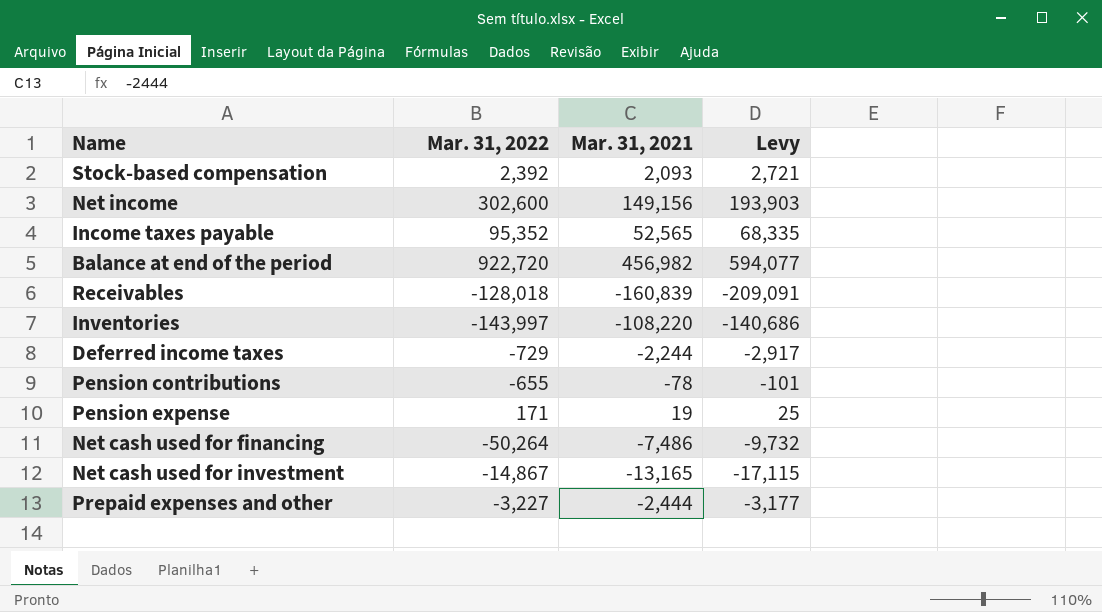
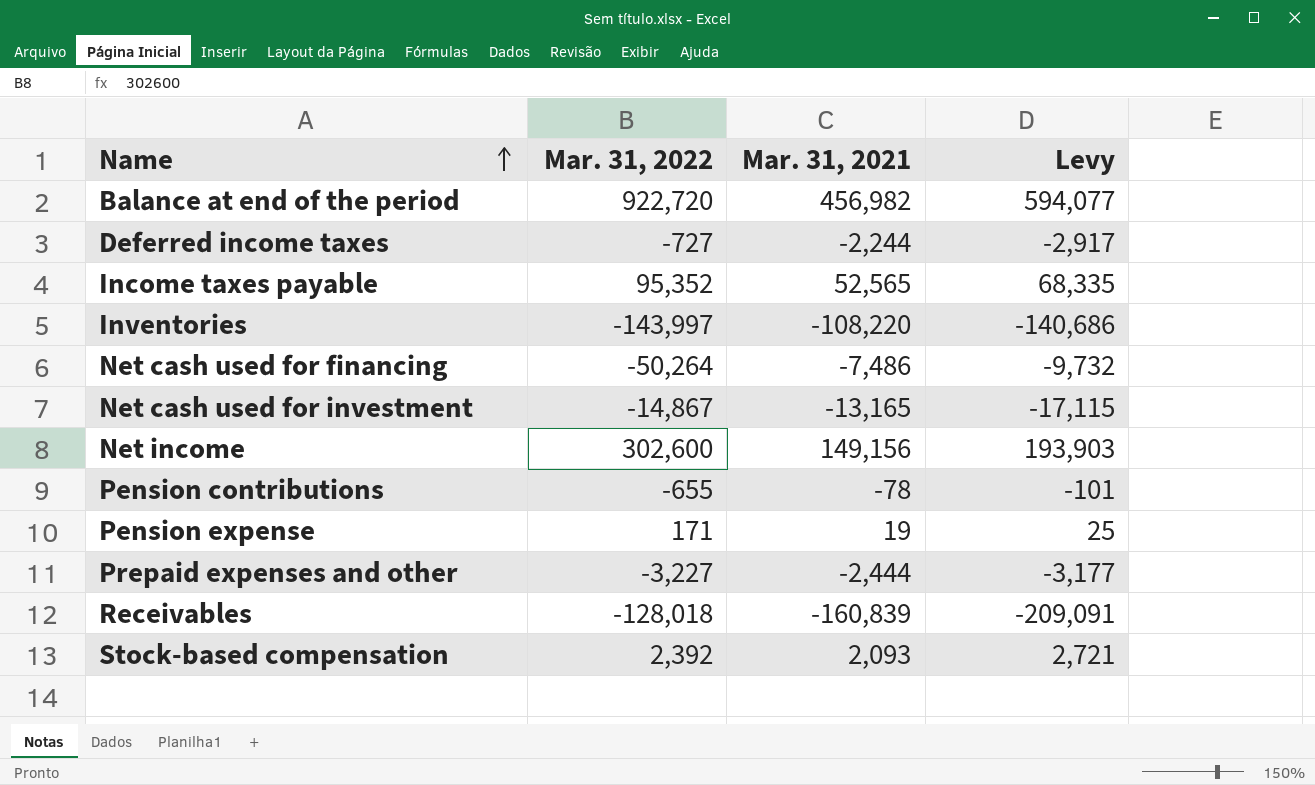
row order: none -> Name ascending
Deferred income taxes | Mar. 31, 2022: -729 -> -727

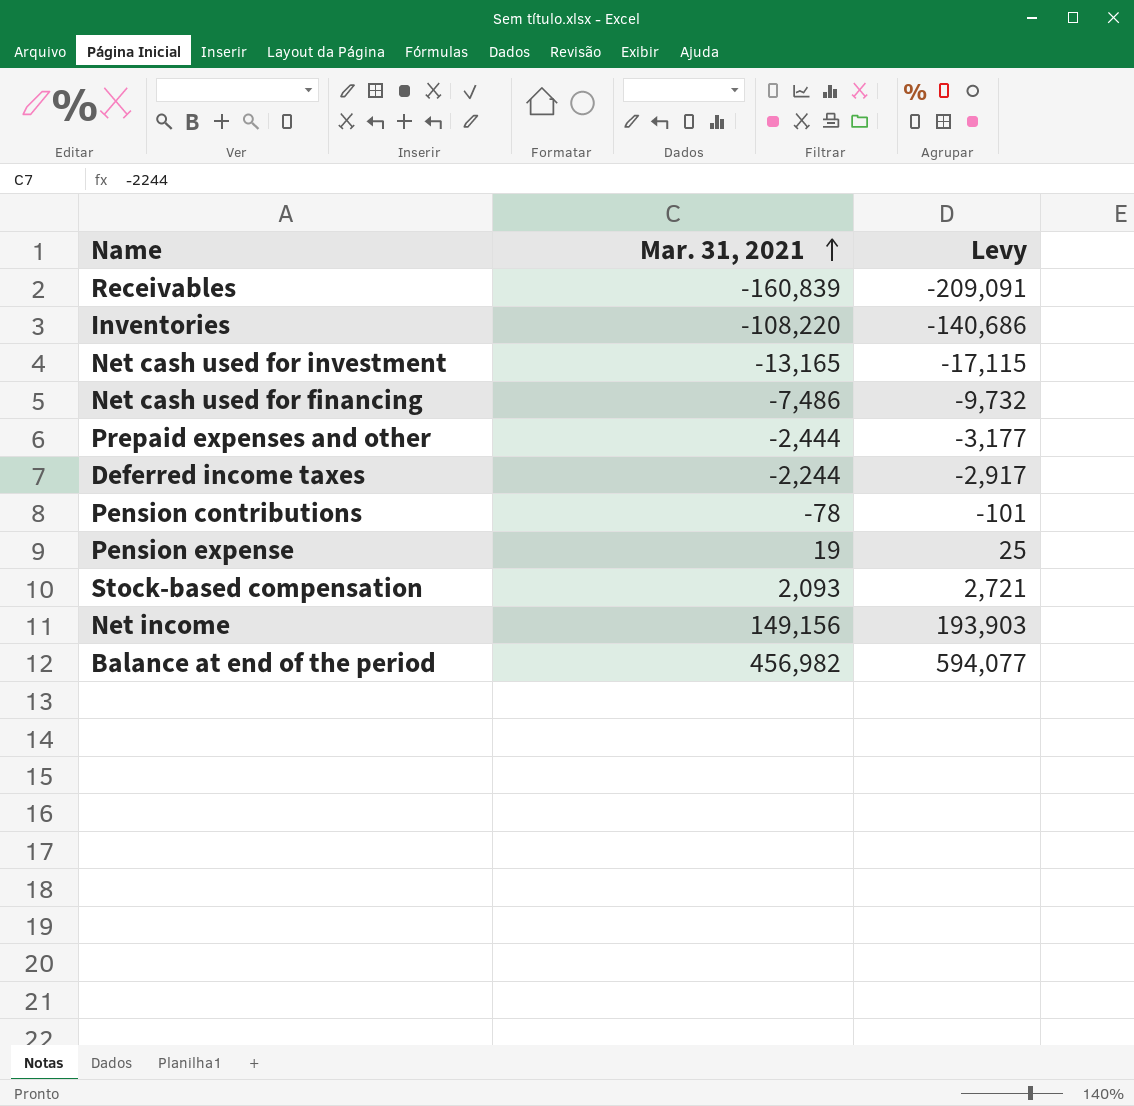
row order: Name ascending -> Mar. 31, 2021 ascending
column Mar. 31, 2022 | position: 2 -> none
row Income taxes payable: 95,352 | 52,565 | 68,335 -> none

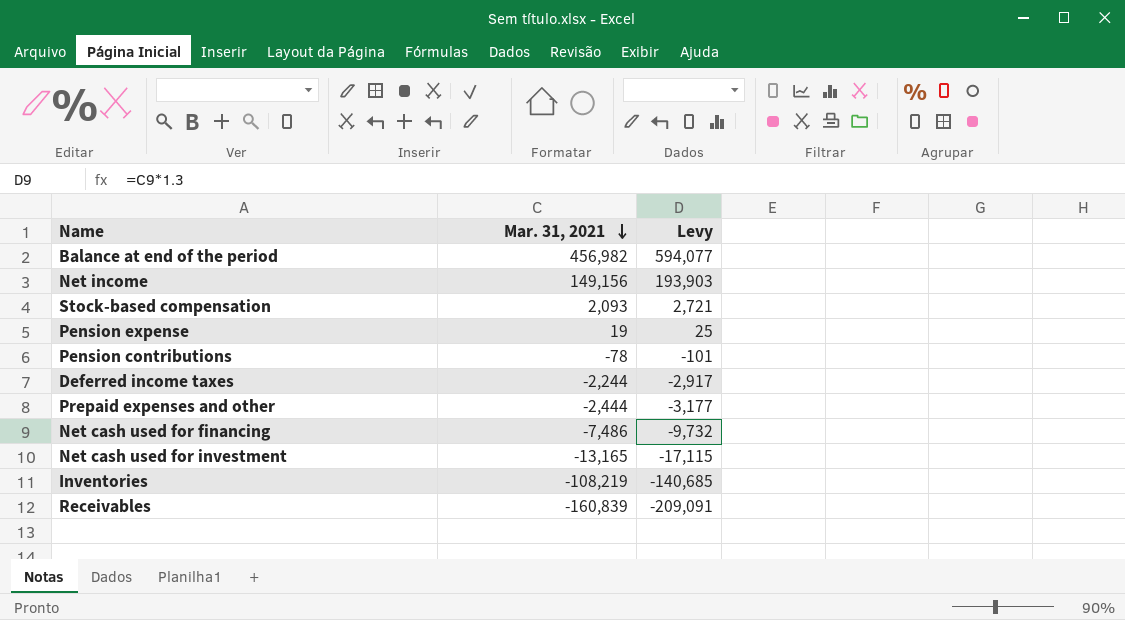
row order: Mar. 31, 2021 ascending -> Mar. 31, 2021 descending
Inventories | Mar. 31, 2021: -108,220 -> -108,219
Inventories | Levy: -140,686 -> -140,685

